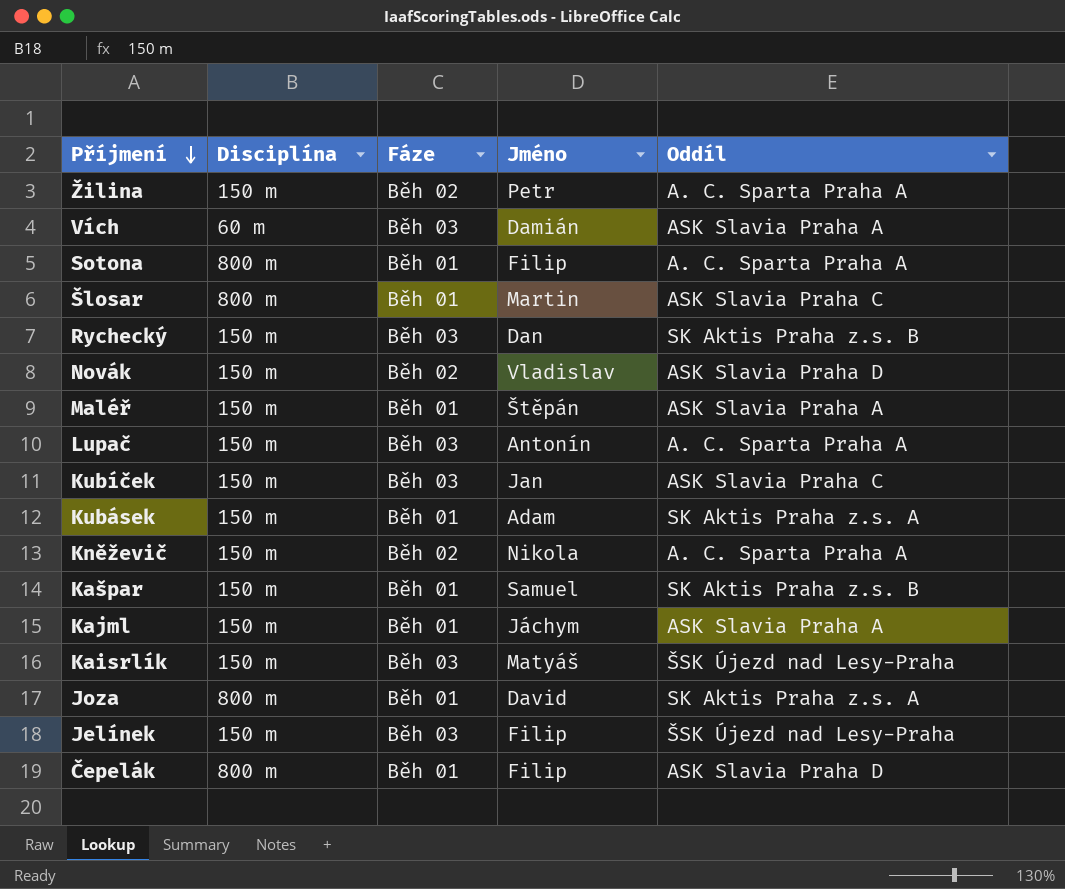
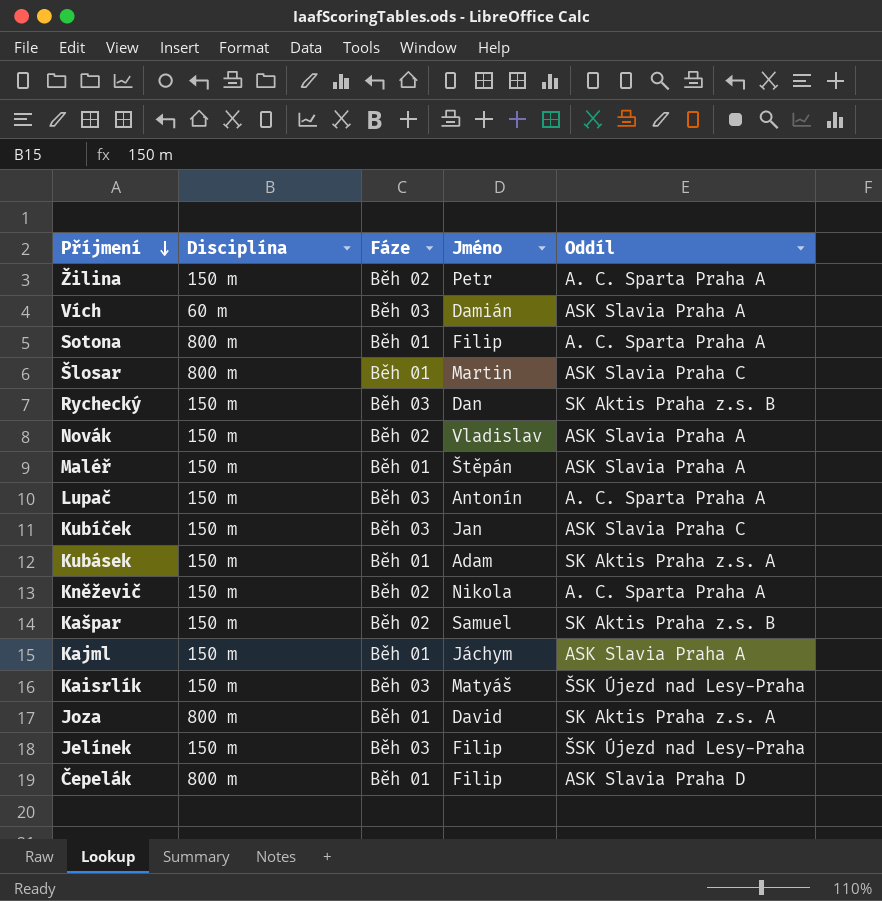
Novák | Oddíl: ASK Slavia Praha D -> ASK Slavia Praha A
Kašpar | Fáze: Běh 01 -> Běh 02

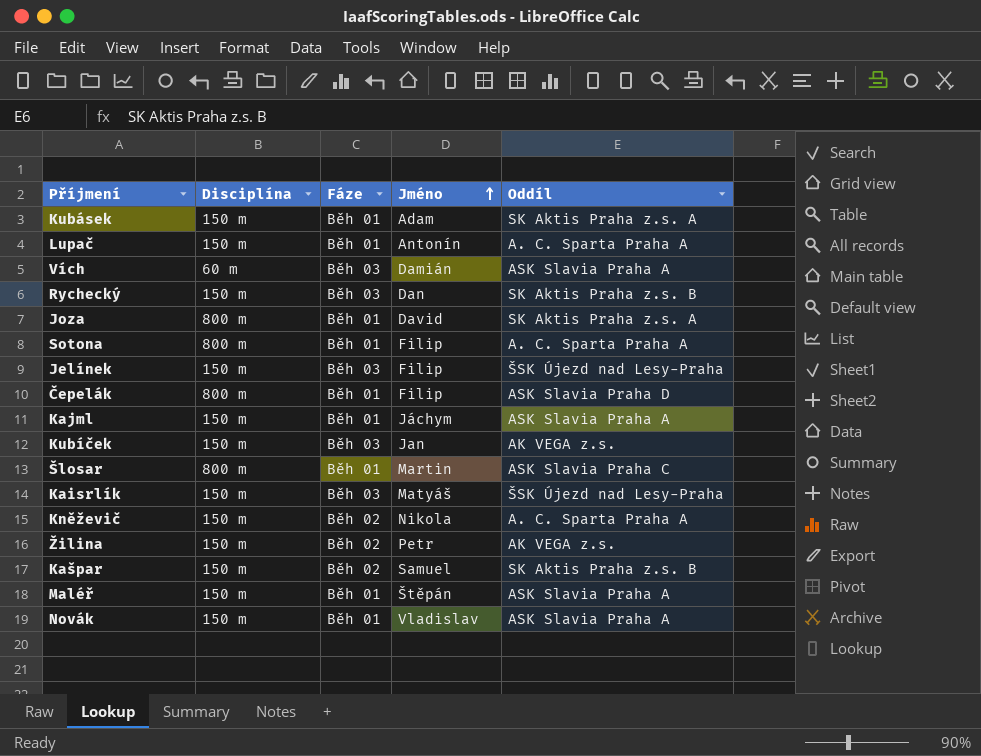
row order: Příjmení descending -> Jméno ascending
Lupač | Fáze: Běh 03 -> Běh 01
Kubíček | Oddíl: ASK Slavia Praha C -> AK VEGA z.s.
Žilina | Oddíl: A. C. Sparta Praha A -> AK VEGA z.s.
Novák | Fáze: Běh 02 -> Běh 01

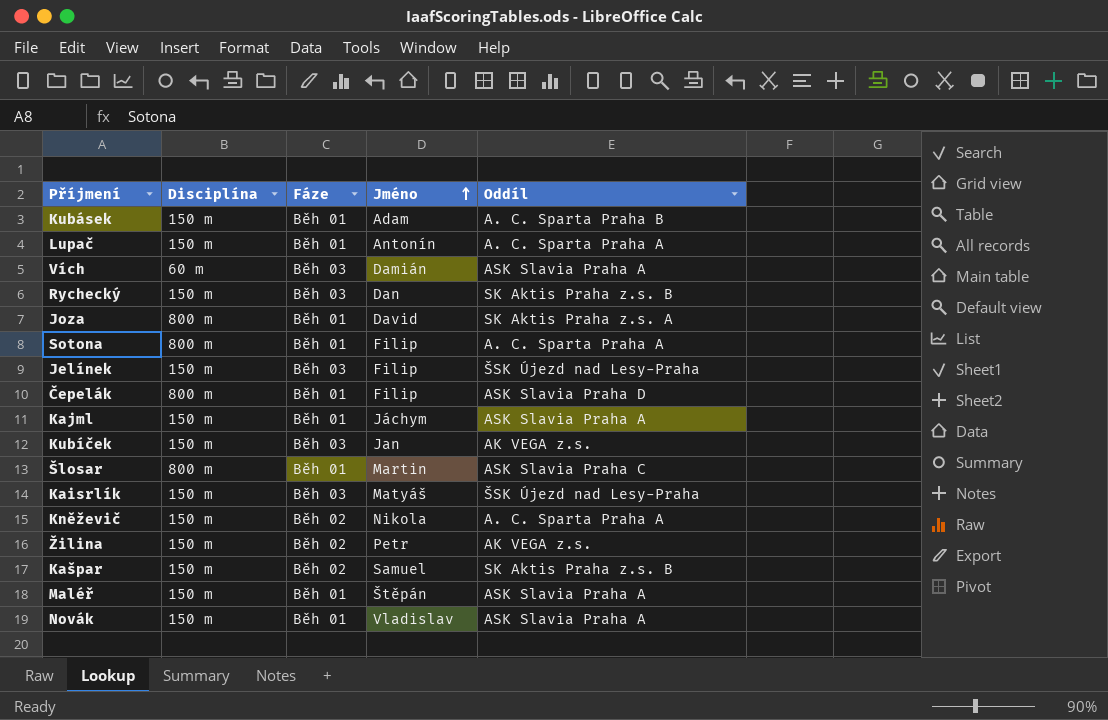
Kubásek | Oddíl: SK Aktis Praha z.s. A -> A. C. Sparta Praha B

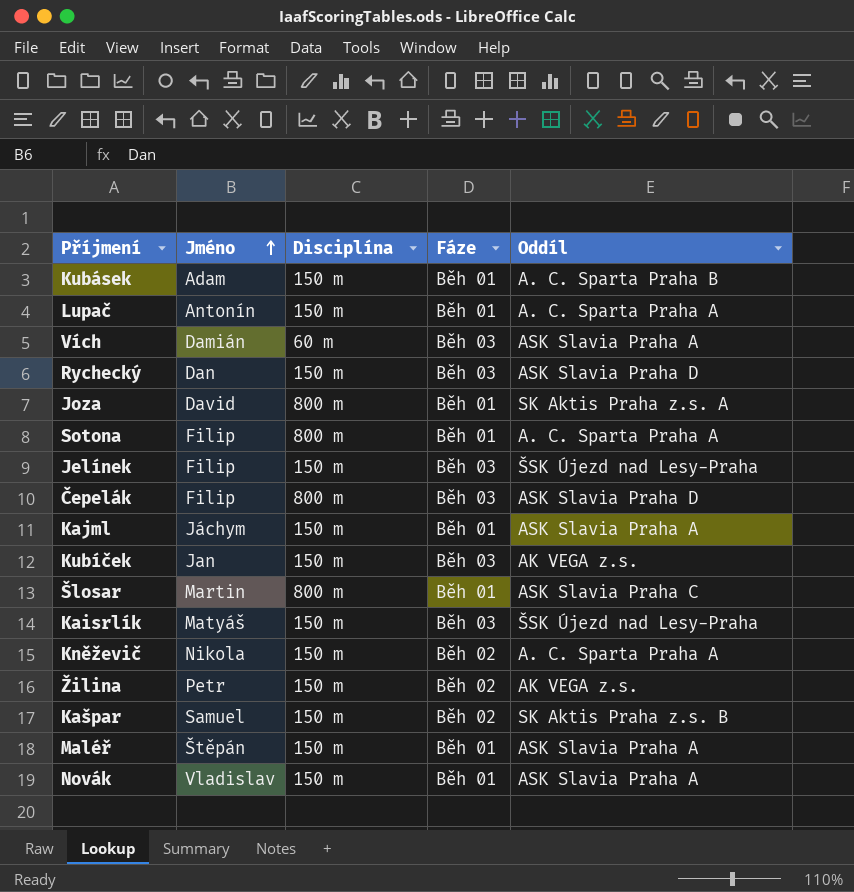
column Jméno | position: 4 -> 2
Rychecký | Oddíl: SK Aktis Praha z.s. B -> ASK Slavia Praha D
Čepelák | Fáze: Běh 01 -> Běh 03

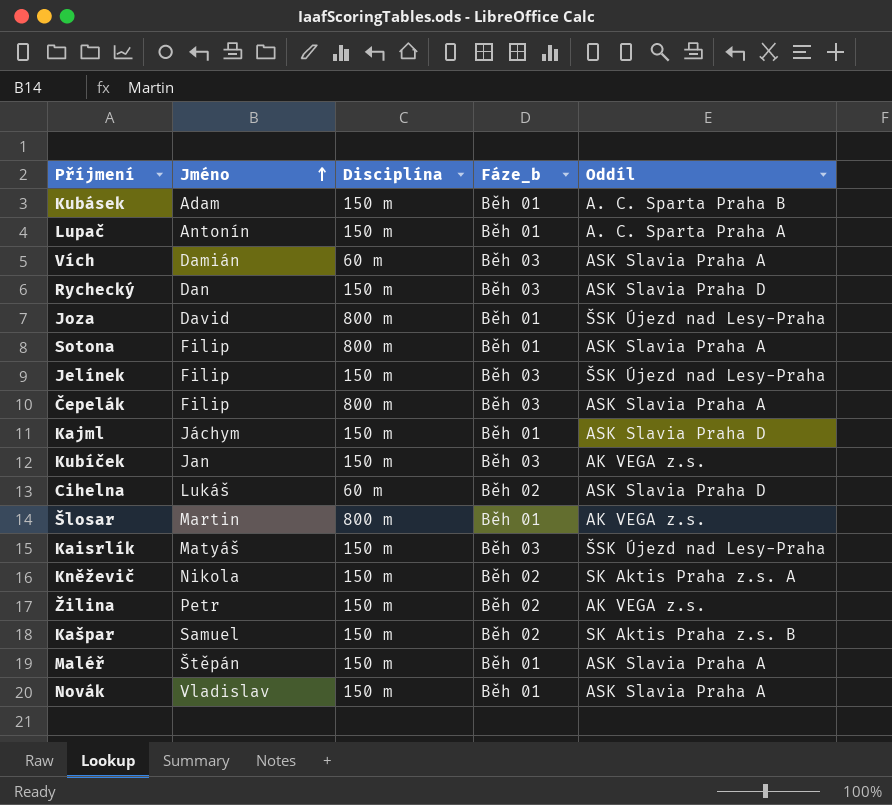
column name: Fáze -> Fáze_b
Joza | Oddíl: SK Aktis Praha z.s. A -> ŠSK Újezd nad Lesy-Praha
Sotona | Oddíl: A. C. Sparta Praha A -> ASK Slavia Praha A
Čepelák | Oddíl: ASK Slavia Praha D -> ASK Slavia Praha A
Kajml | Oddíl: ASK Slavia Praha A -> ASK Slavia Praha D
row Cihelna: none -> Lukáš | 60 m | Běh 02 | ASK Slavia Praha D
Šlosar | Oddíl: ASK Slavia Praha C -> AK VEGA z.s.
Kněževič | Oddíl: A. C. Sparta Praha A -> SK Aktis Praha z.s. A

